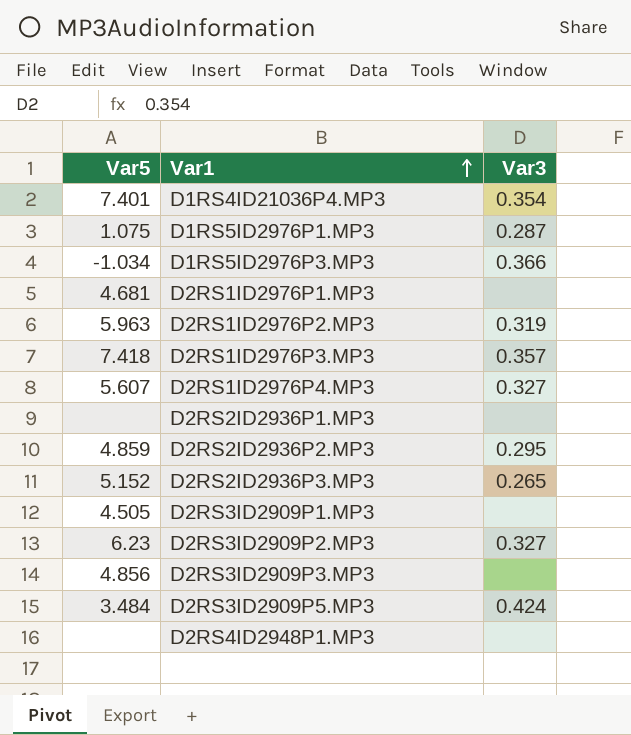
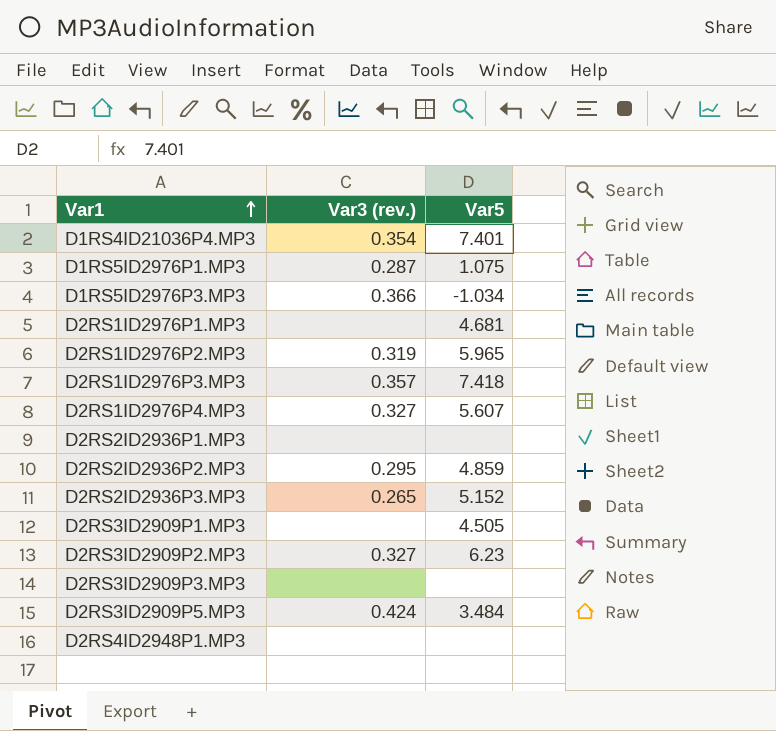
column name: Var3 -> Var3 (rev.)
column Var5 | position: 1 -> 3
D2RS1ID2976P2.MP3 | Var5: 5.963 -> 5.965
D2RS3ID2909P3.MP3 | Var5: 4.856 -> none

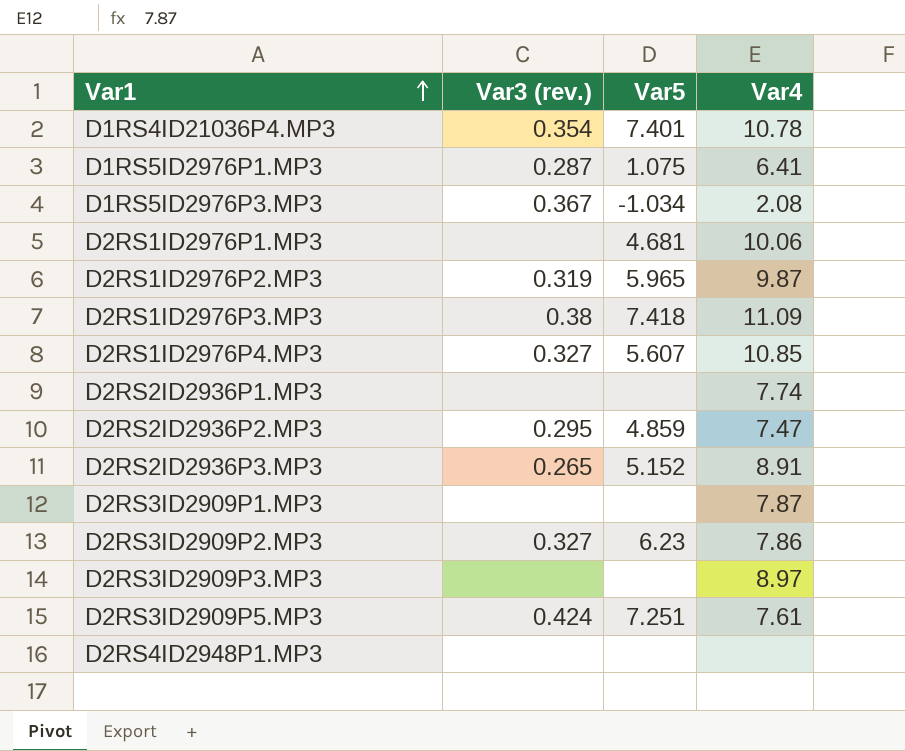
column Var4 | position: none -> 4
D1RS5ID2976P3.MP3 | Var3 (rev.): 0.366 -> 0.367
D2RS1ID2976P3.MP3 | Var3 (rev.): 0.357 -> 0.38
D2RS3ID2909P1.MP3 | Var5: 4.505 -> none
D2RS3ID2909P5.MP3 | Var5: 3.484 -> 7.251

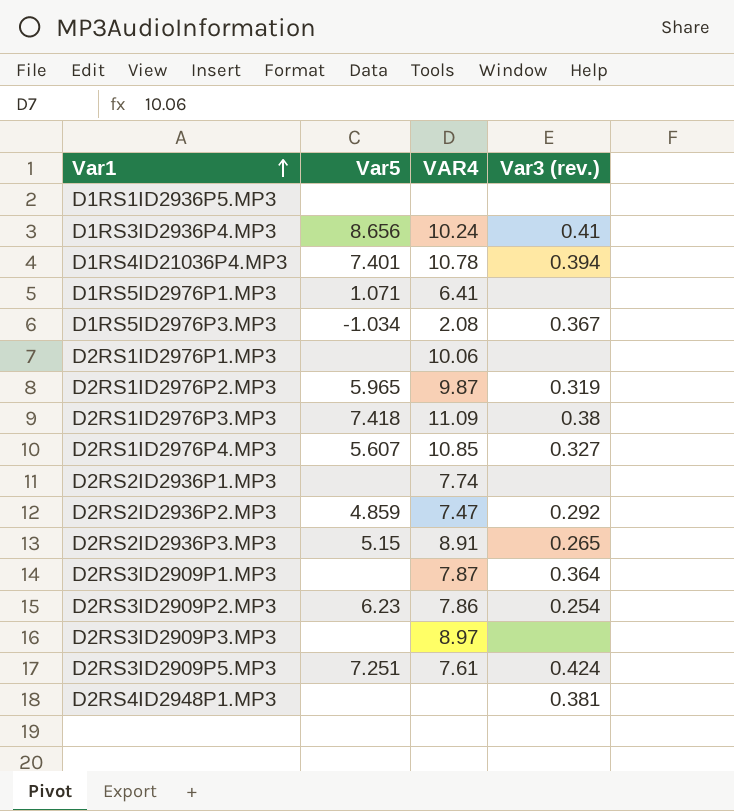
column name: Var4 -> VAR4
column Var3 (rev.) | position: 2 -> 4
row D1RS1ID2936P5.MP3: none -> none | none | none
row D1RS3ID2936P4.MP3: none -> 8.656 | 10.24 | 0.41
D1RS4ID21036P4.MP3 | Var3 (rev.): 0.354 -> 0.394
D1RS5ID2976P1.MP3 | Var5: 1.075 -> 1.071
D1RS5ID2976P1.MP3 | Var3 (rev.): 0.287 -> none
D2RS1ID2976P1.MP3 | Var5: 4.681 -> none
D2RS2ID2936P2.MP3 | Var3 (rev.): 0.295 -> 0.292
D2RS2ID2936P3.MP3 | Var5: 5.152 -> 5.15
D2RS3ID2909P1.MP3 | Var3 (rev.): none -> 0.364
D2RS3ID2909P2.MP3 | Var3 (rev.): 0.327 -> 0.254
D2RS4ID2948P1.MP3 | Var3 (rev.): none -> 0.381

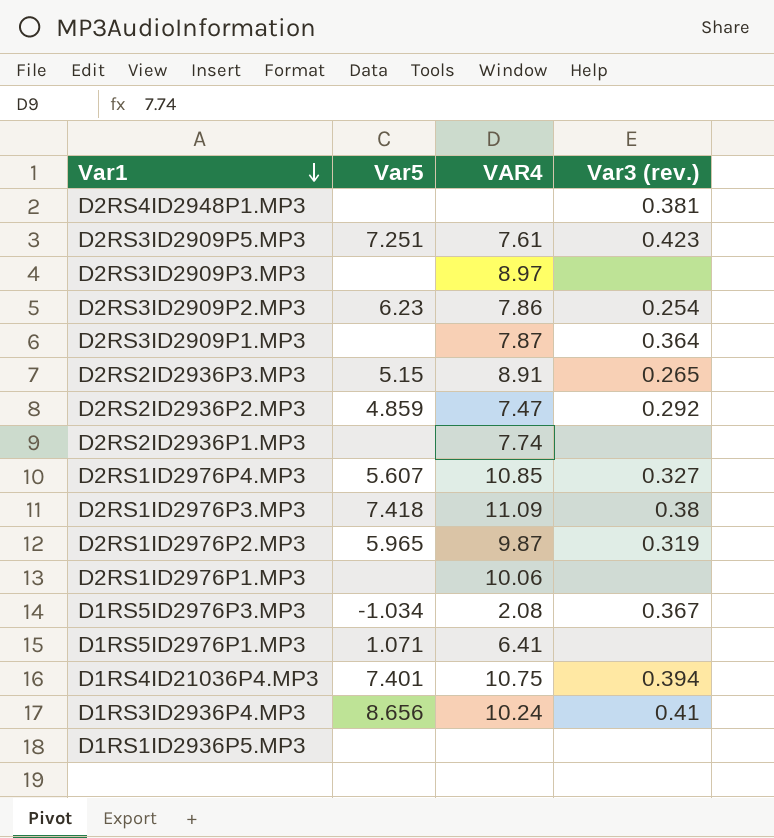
row order: Var1 ascending -> Var1 descending
D2RS3ID2909P5.MP3 | Var3 (rev.): 0.424 -> 0.423
D1RS4ID21036P4.MP3 | VAR4: 10.78 -> 10.75

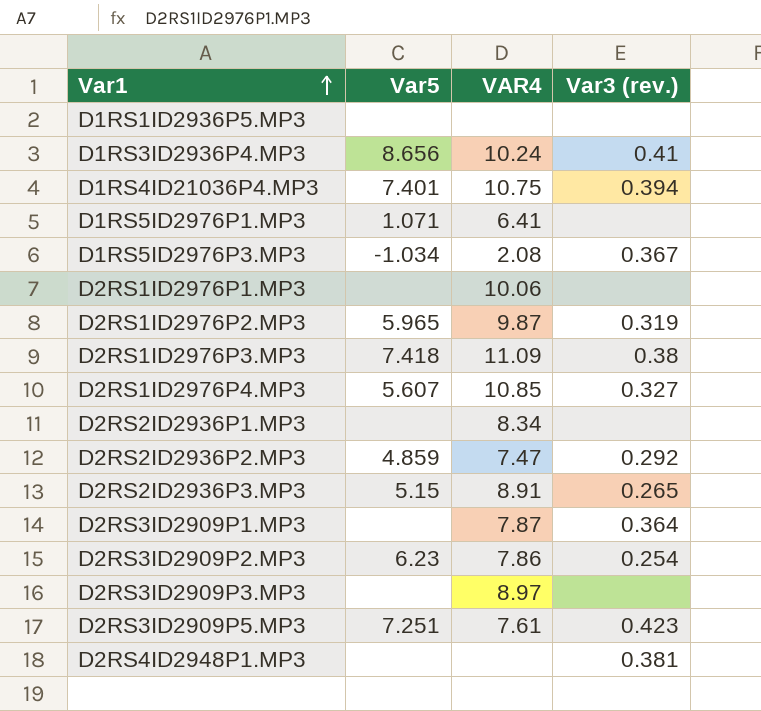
row order: Var1 descending -> Var1 ascending
D2RS2ID2936P1.MP3 | VAR4: 7.74 -> 8.34

